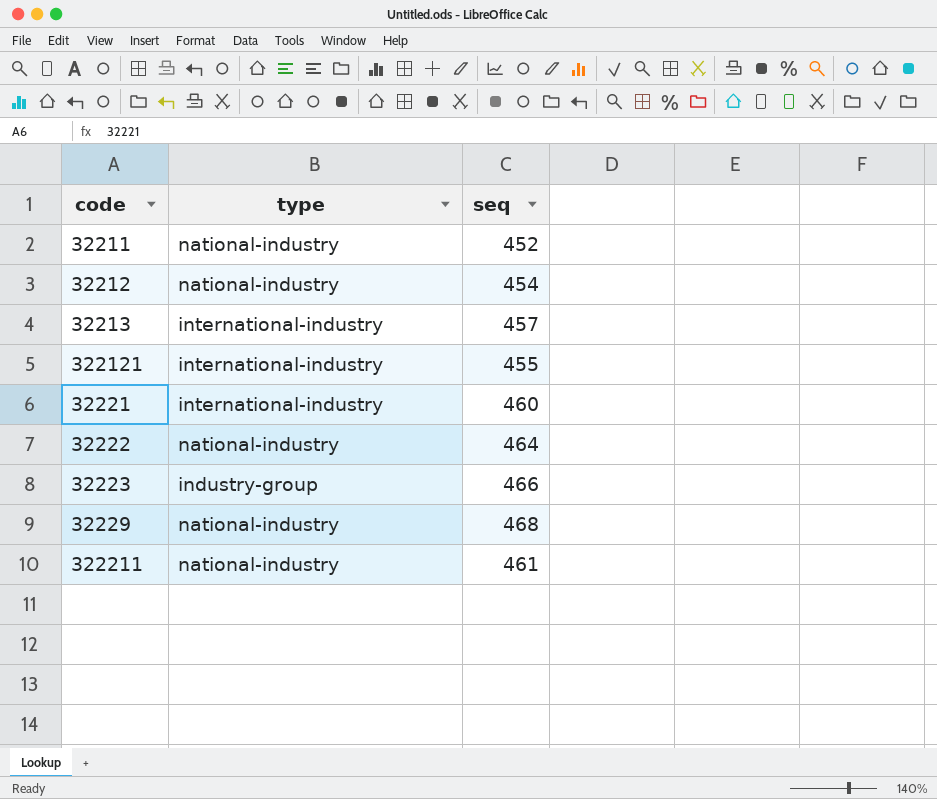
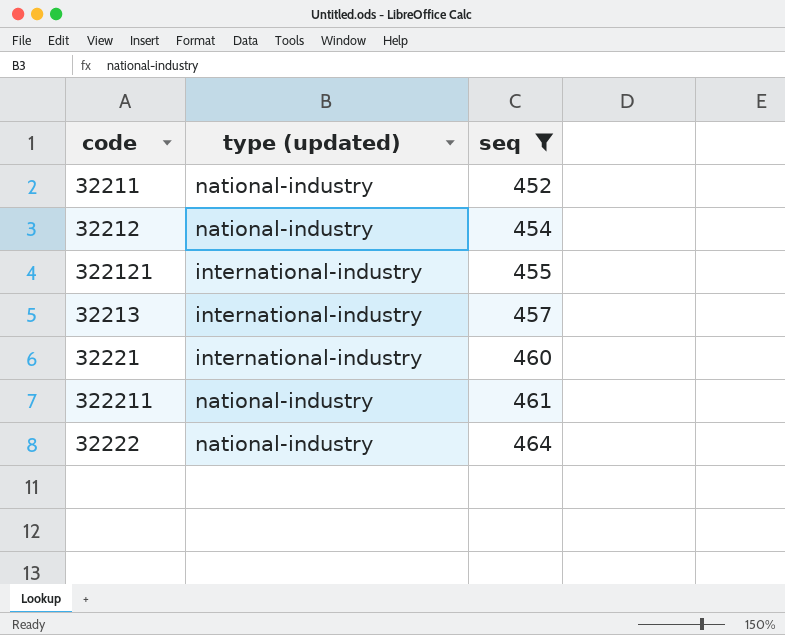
filter: none -> seq <= 464
row order: none -> seq ascending
column name: type -> type (updated)

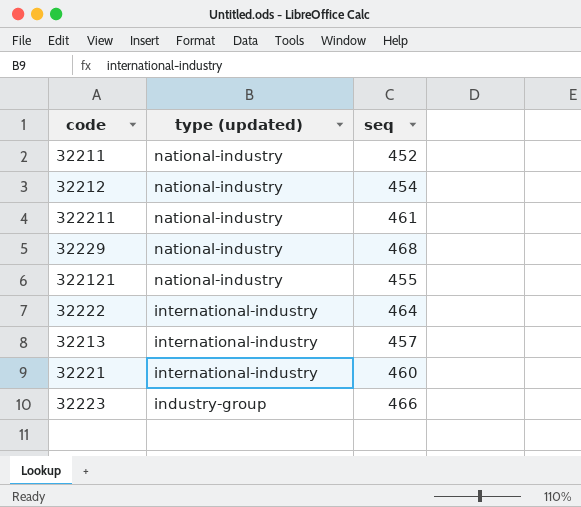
filter: seq <= 464 -> none
row order: seq ascending -> type (updated) descending
322121 | type (updated): international-industry -> national-industry
32222 | type (updated): national-industry -> international-industry

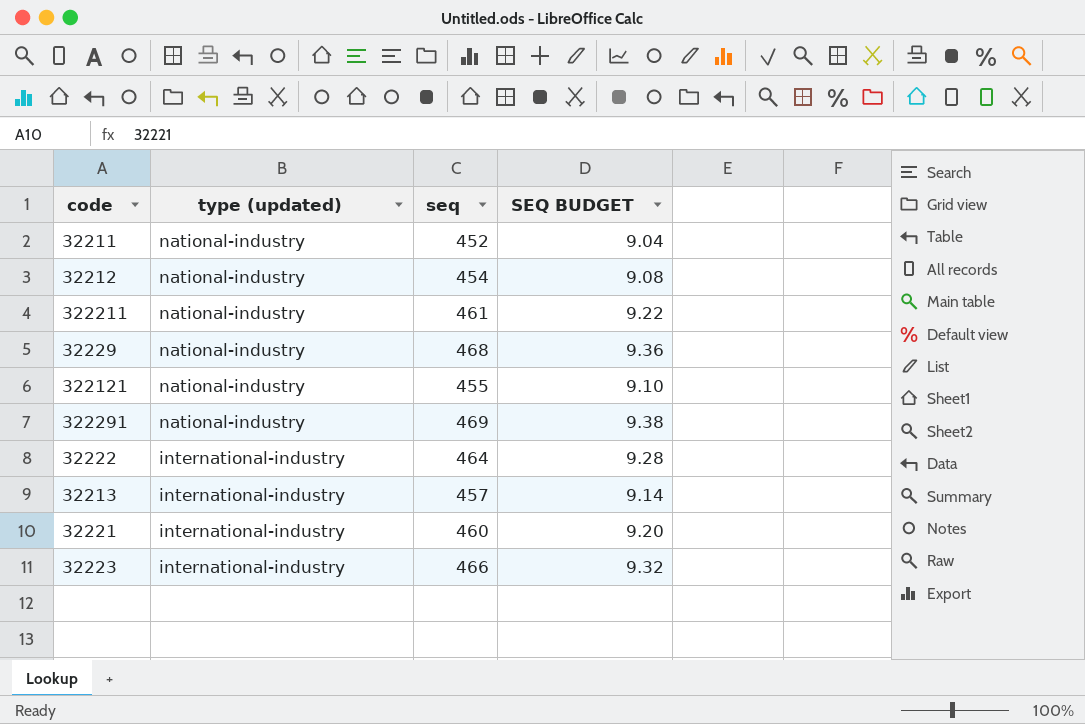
column SEQ BUDGET | formula: none -> [seq] * 0.02
row 322291: none -> national-industry | 469 | 9.38
32223 | type (updated): industry-group -> international-industry

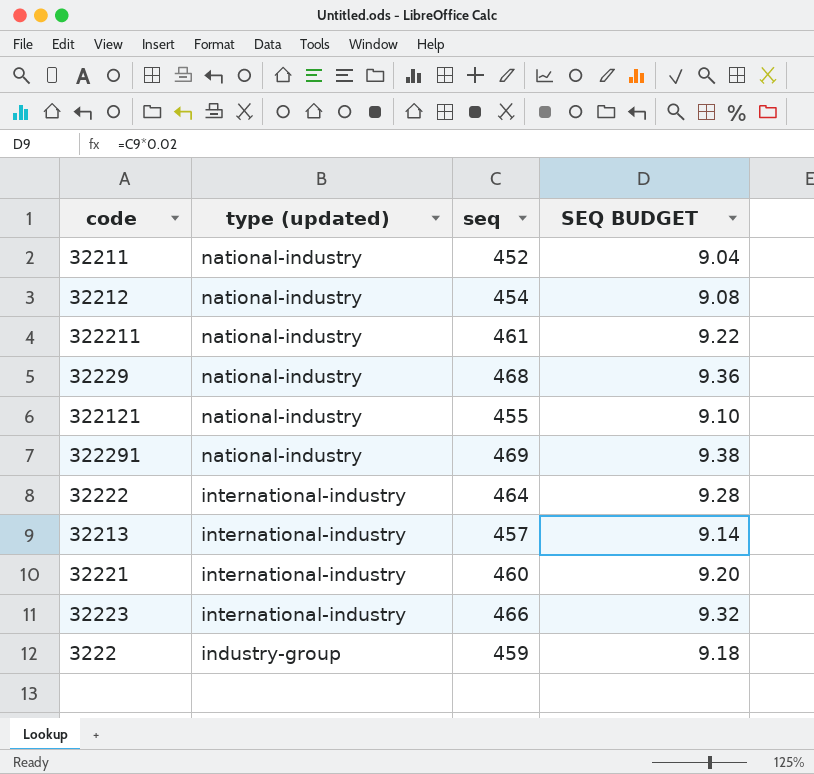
row 3222: none -> industry-group | 459 | 9.18

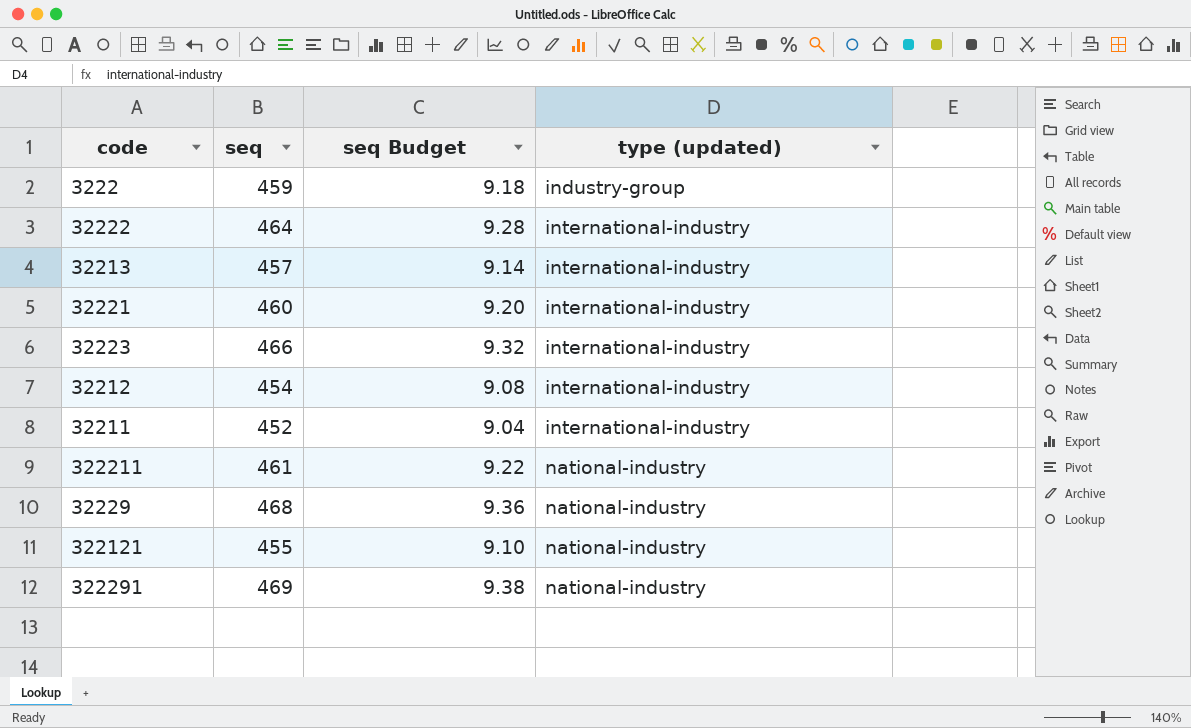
row order: type (updated) descending -> type (updated) ascending
column name: SEQ BUDGET -> seq Budget
column type (updated) | position: 2 -> 4
32212 | type (updated): national-industry -> international-industry
32211 | type (updated): national-industry -> international-industry

